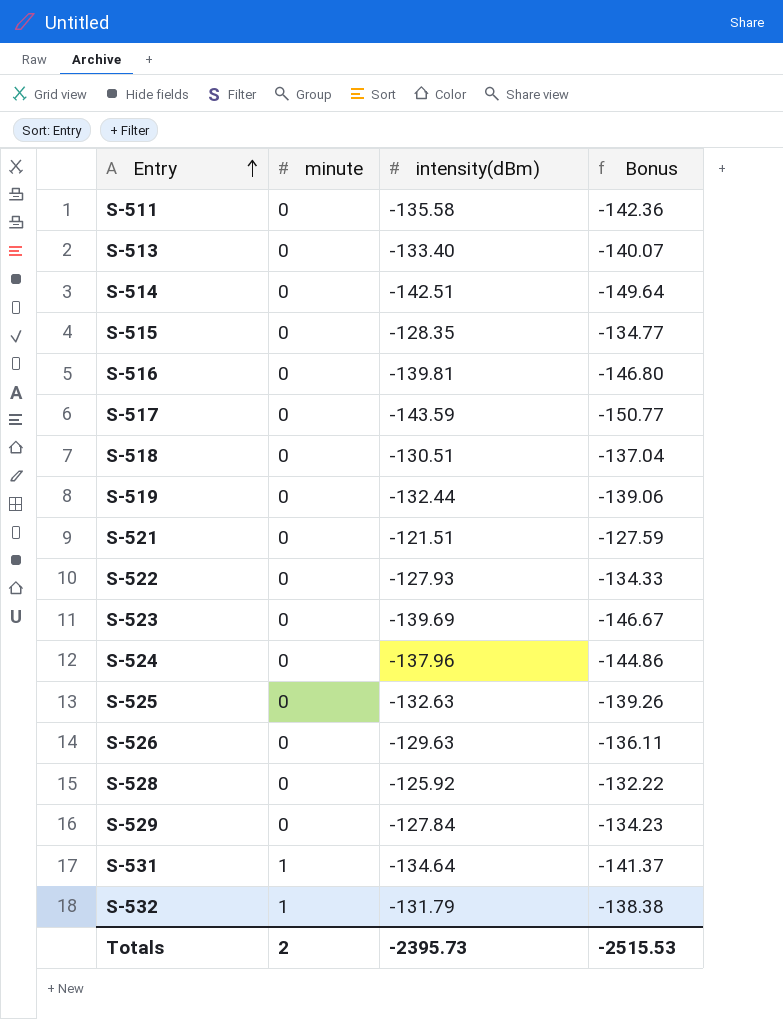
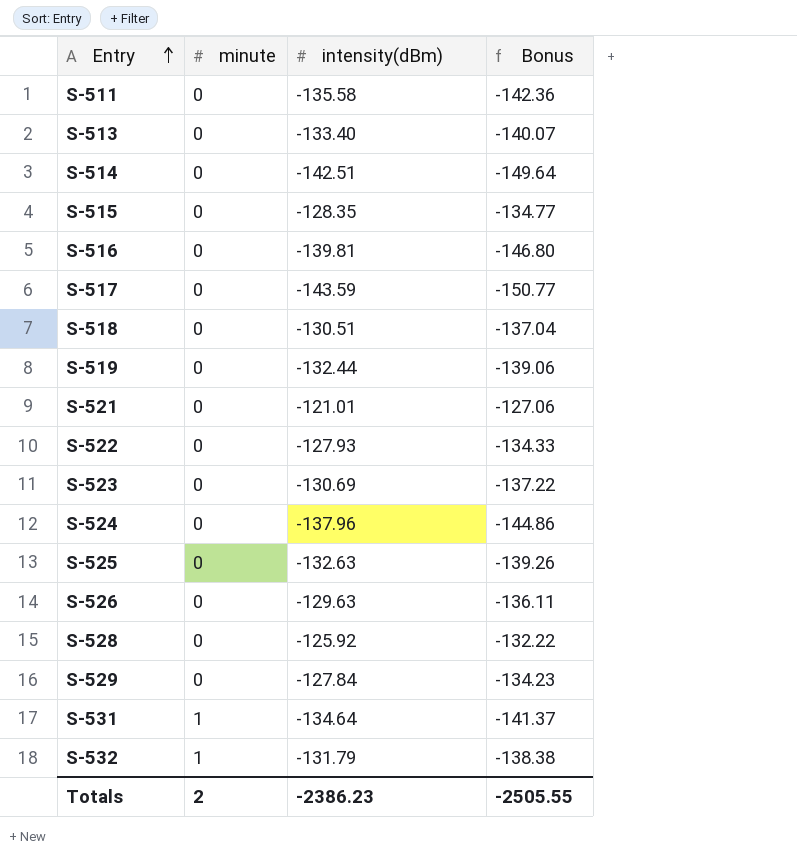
S-521 | intensity(dBm): -121.51 -> -121.01
S-521 | Bonus: -127.59 -> -127.06
S-523 | intensity(dBm): -139.69 -> -130.69
S-523 | Bonus: -146.67 -> -137.22
Totals | intensity(dBm): -2395.73 -> -2386.23
Totals | Bonus: -2515.53 -> -2505.55

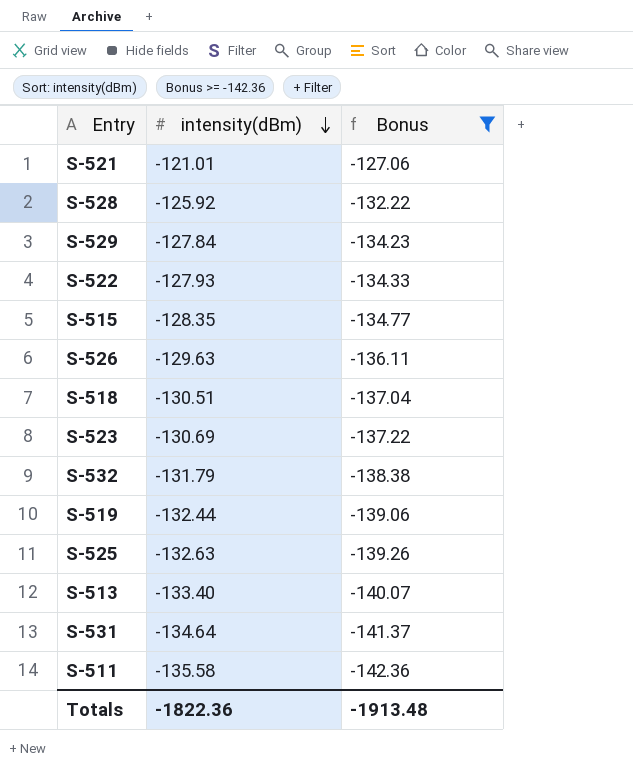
filter: none -> Bonus >= -142.36
row order: Entry ascending -> intensity(dBm) descending
column minute | position: 2 -> none
Totals | intensity(dBm): -2386.23 -> -1822.36
Totals | Bonus: -2505.55 -> -1913.48

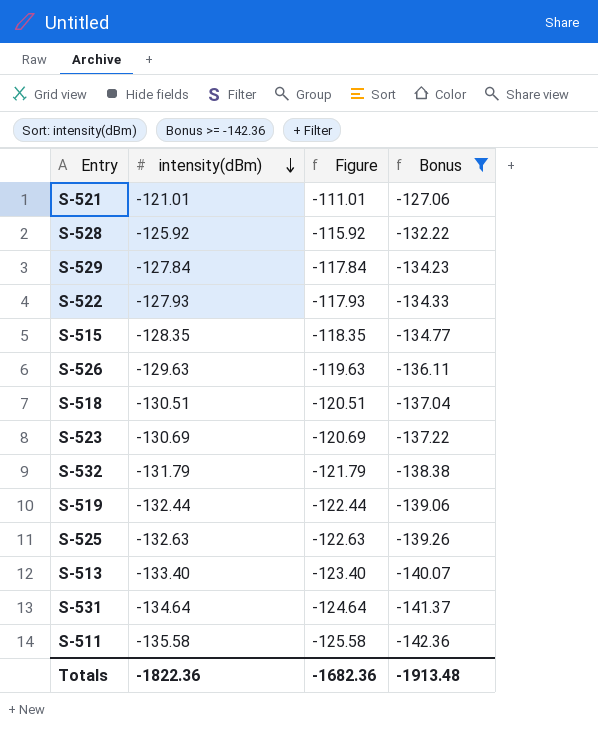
column Figure | formula: none -> [intensity(dBm)] + 10

